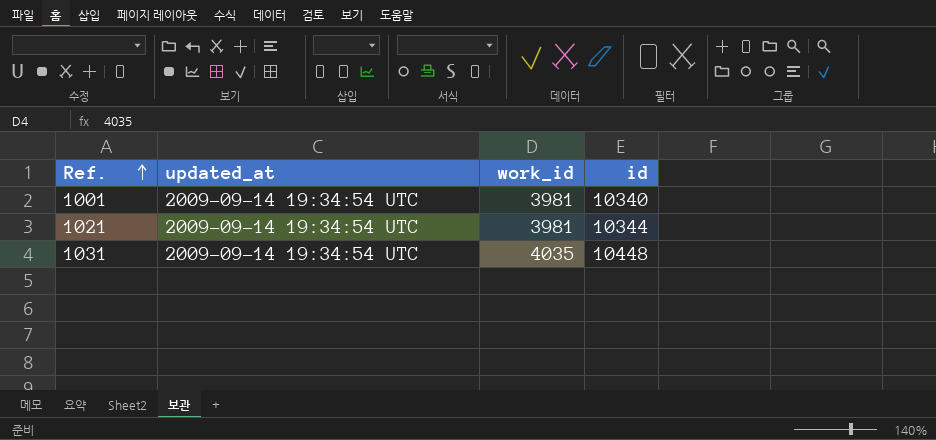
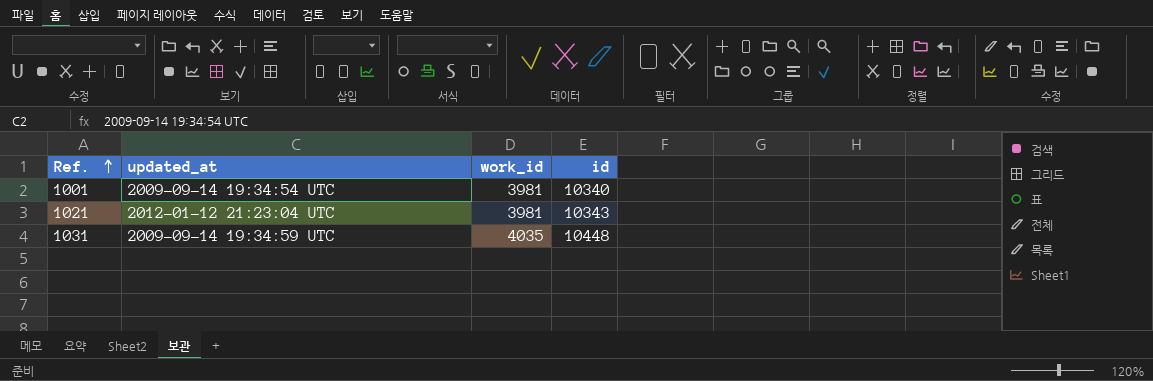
1021 | updated_at: 2009-09-14 19:34:54 UTC -> 2012-01-12 21:23:04 UTC
1021 | id: 10344 -> 10343
1031 | updated_at: 2009-09-14 19:34:54 UTC -> 2009-09-14 19:34:59 UTC

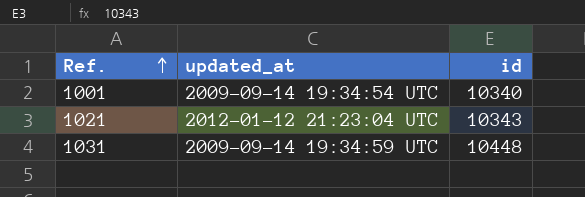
column work_id | position: 3 -> none

